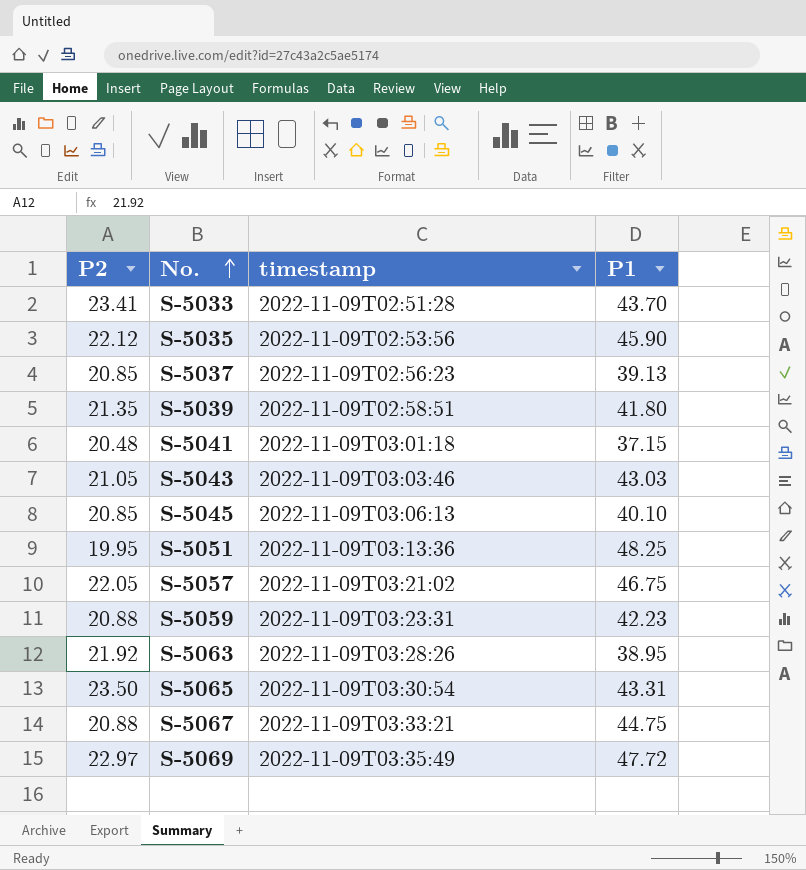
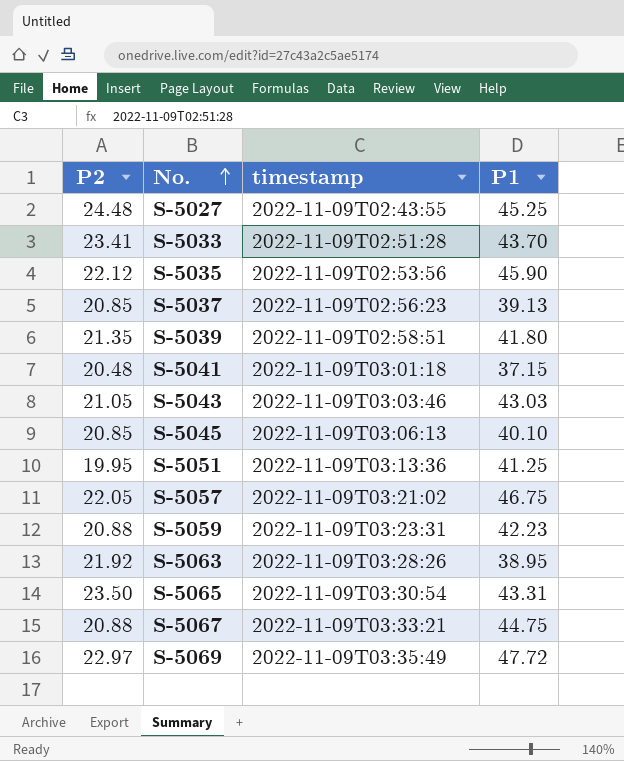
row S-5027: none -> 24.48 | 2022-11-09T02:43:55 | 45.25
S-5051 | P1: 48.25 -> 41.25

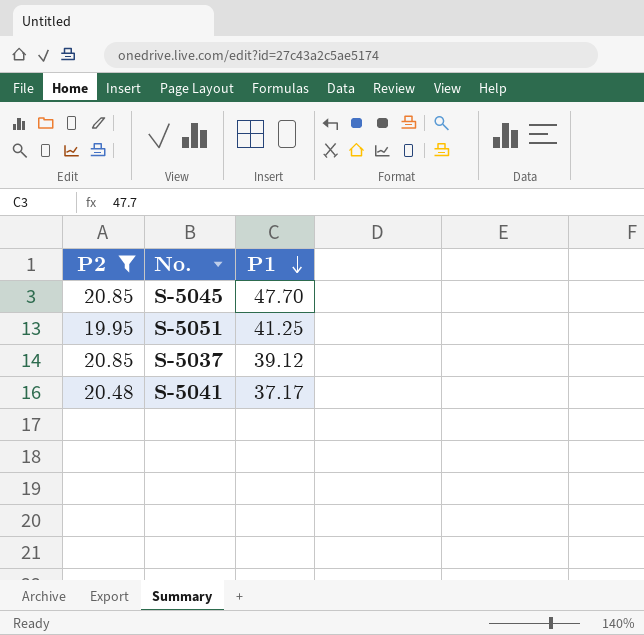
filter: none -> P2 <= 20.85
row order: No. ascending -> P1 descending
column timestamp | position: 3 -> none
S-5045 | P1: 40.10 -> 47.70
S-5037 | P1: 39.13 -> 39.12
S-5041 | P1: 37.15 -> 37.17

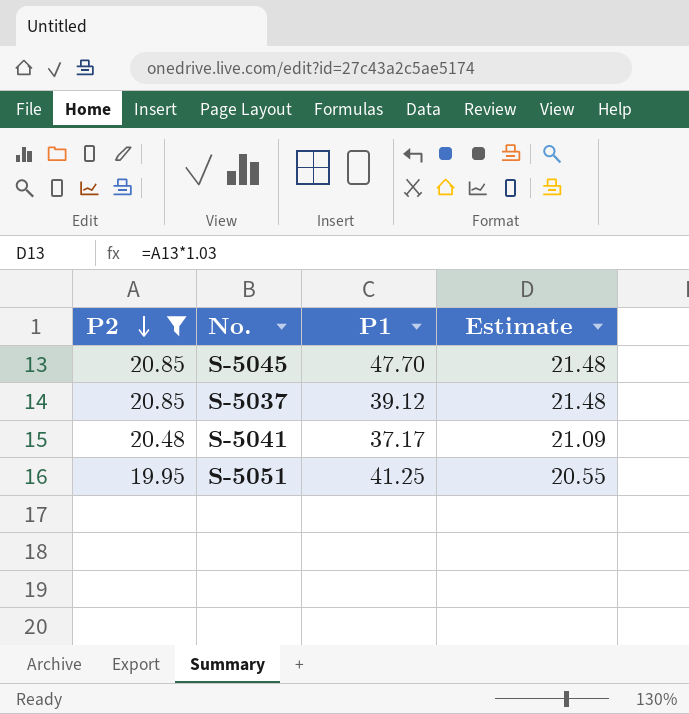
row order: P1 descending -> P2 descending
column Estimate | formula: none -> [P2] * 1.03

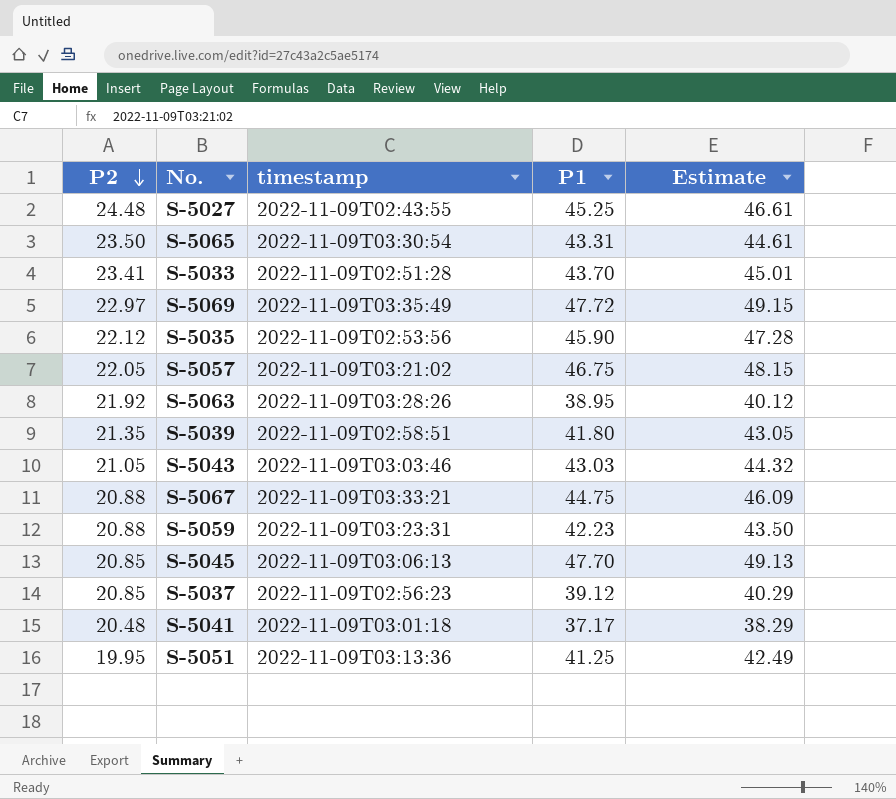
filter: P2 <= 20.85 -> none
column timestamp | position: none -> 3
column Estimate | formula: [P2] * 1.03 -> [P1] * 1.03

